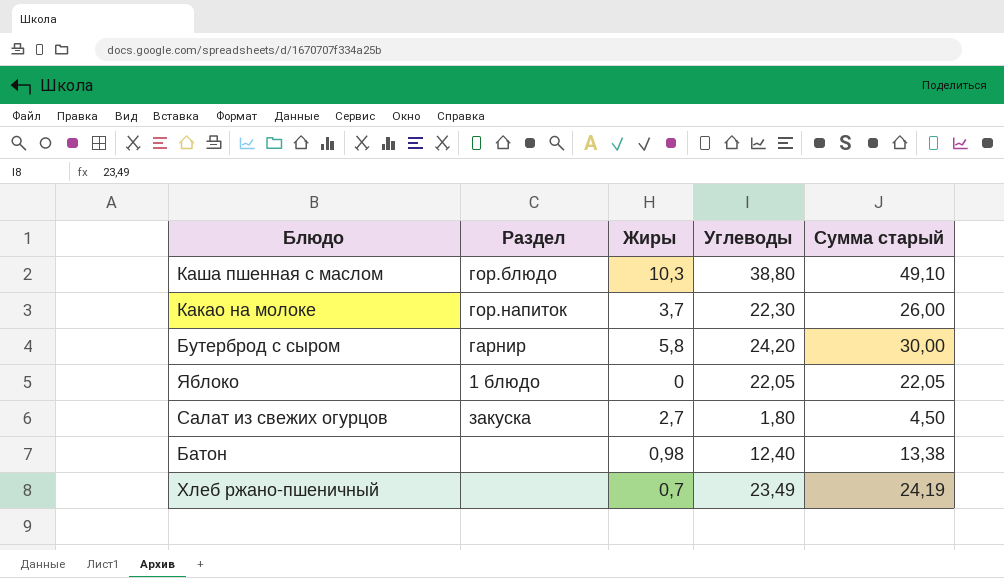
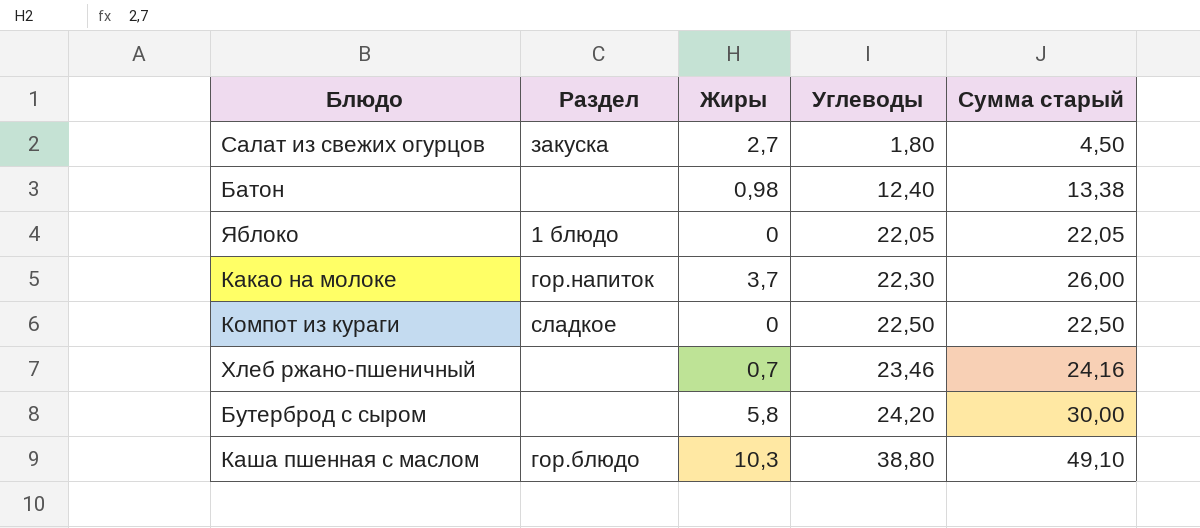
row order: none -> Углеводы ascending
row Компот из кураги: none -> сладкое | 0 | 22,50 | 22,50
Хлеб ржано-пшеничный | Углеводы: 23,49 -> 23,46
Хлеб ржано-пшеничный | Сумма старый: 24,19 -> 24,16
Бутерброд с сыром | Раздел: гарнир -> none

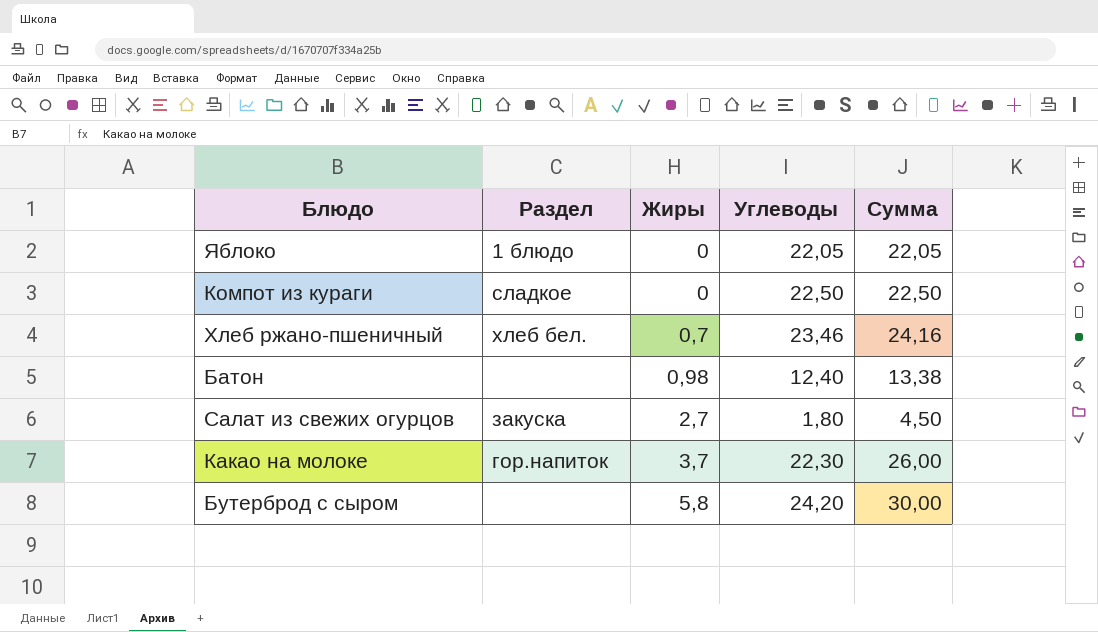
row order: Углеводы ascending -> Жиры ascending
column name: Сумма старый -> Сумма
row Каша пшенная с маслом: гор.блюдо | 10,3 | 38,80 | 49,10 -> none
Хлеб ржано-пшеничный | Раздел: none -> хлеб бел.

